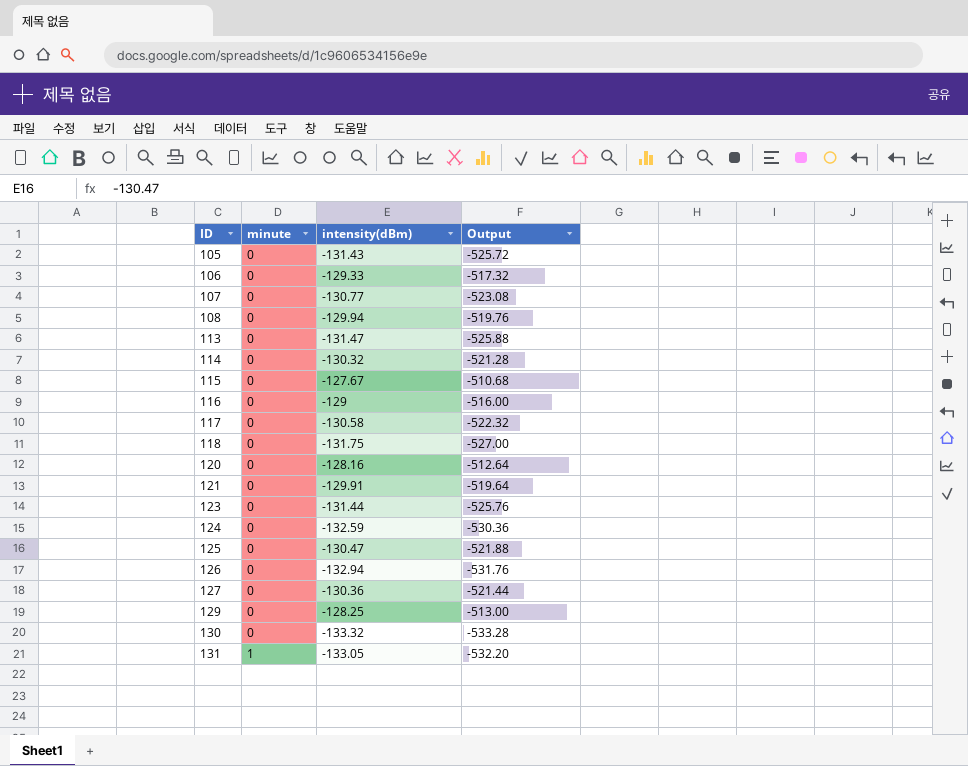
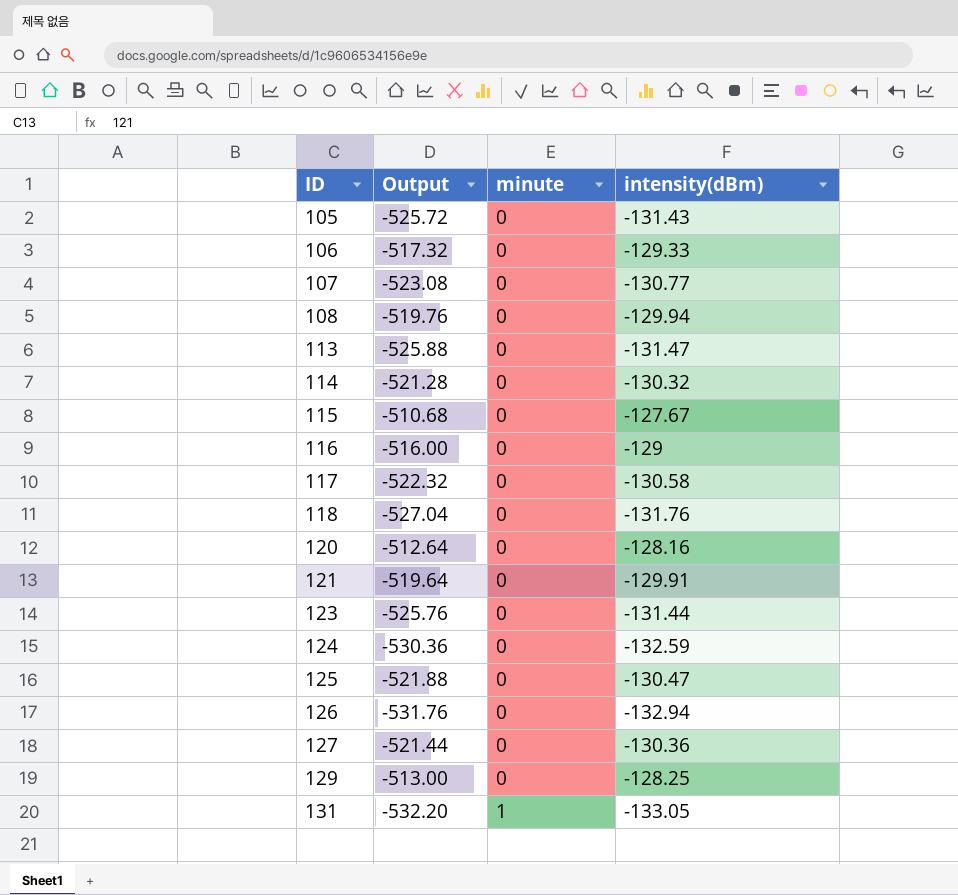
column Output | position: 4 -> 2
row 130: 0 | -133.32 | -533.28 -> none
118 | Output: -527.00 -> -527.04
118 | intensity(dBm): -131.75 -> -131.76

